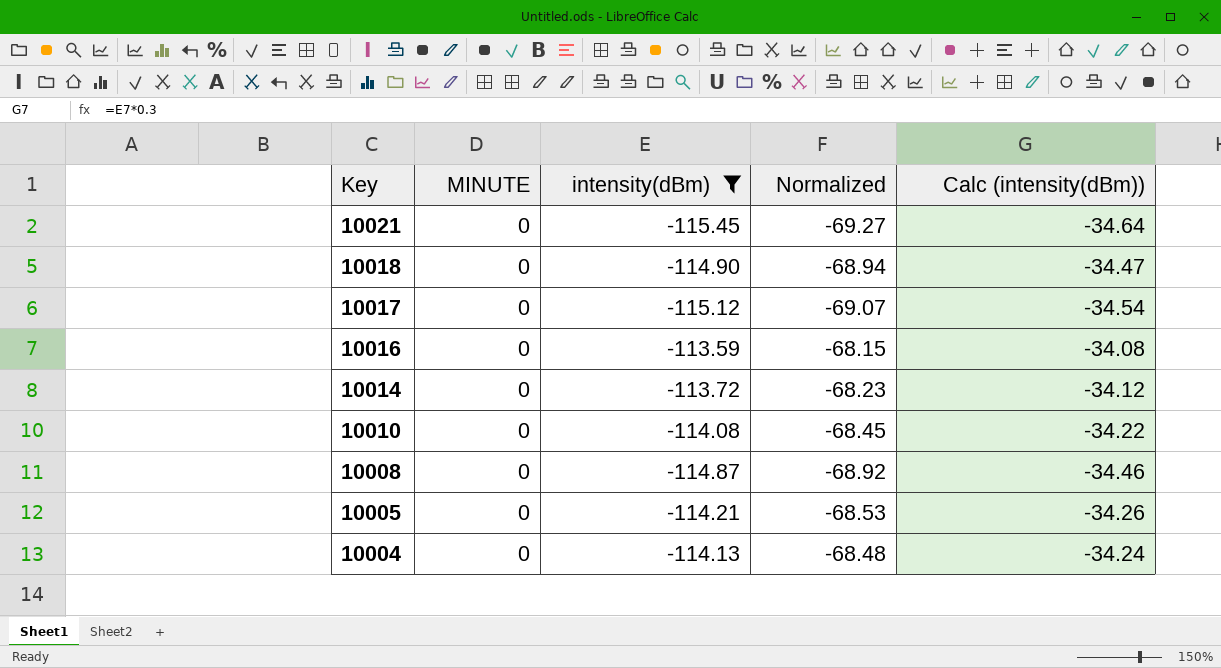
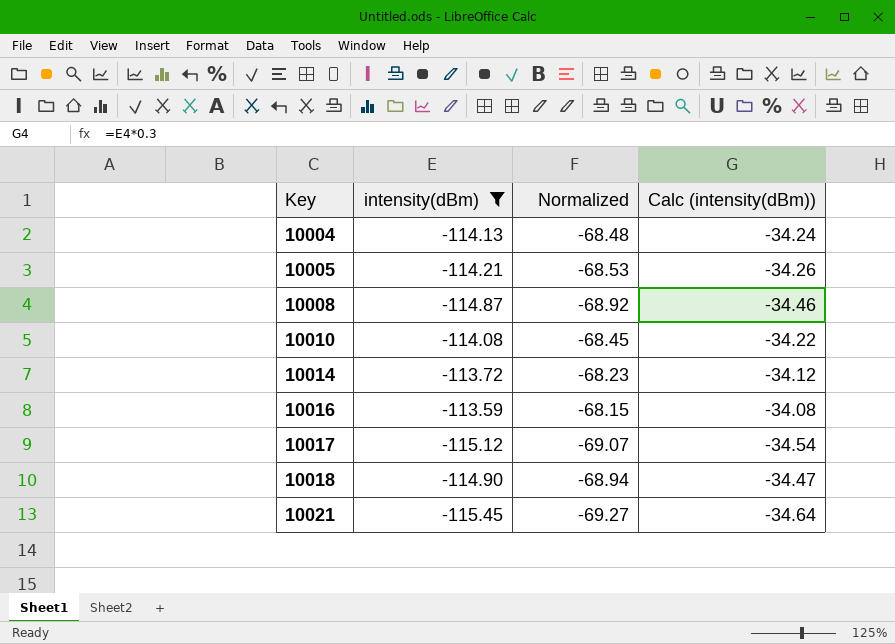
row order: Key descending -> Key ascending
column MINUTE | position: 2 -> none

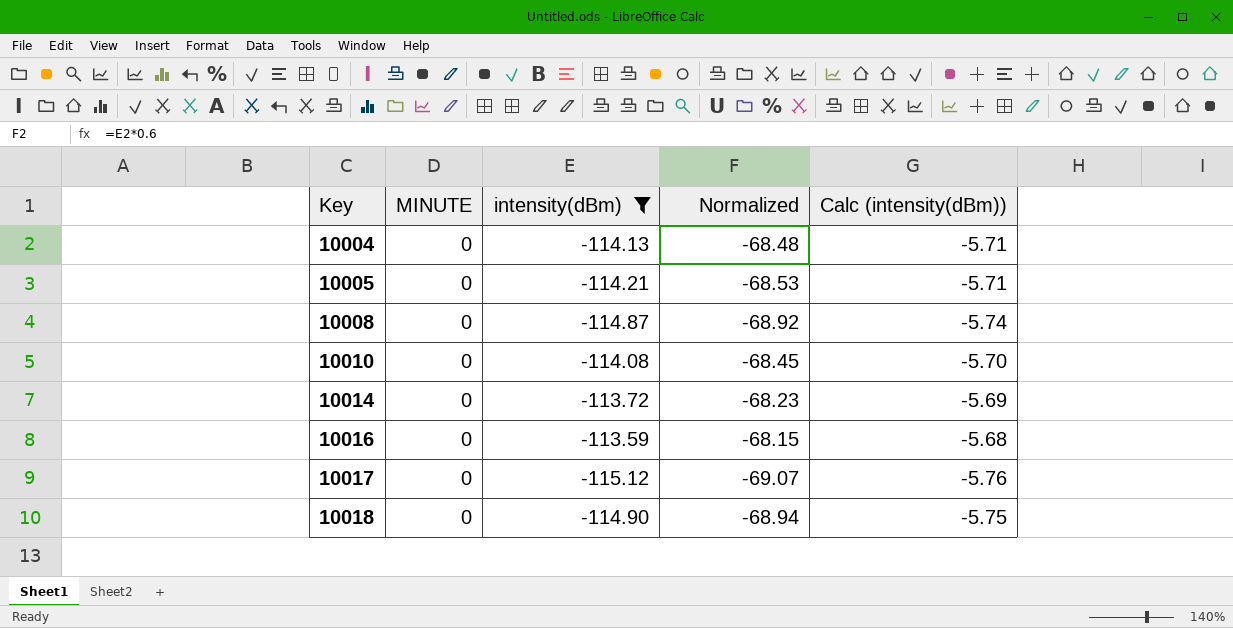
column MINUTE | position: none -> 2
column Calc (intensity(dBm)) | formula: [intensity(dBm)] * 0.3 -> [intensity(dBm)] * 0.05
row 10021: -115.45 | -69.27 | -34.64 -> none

